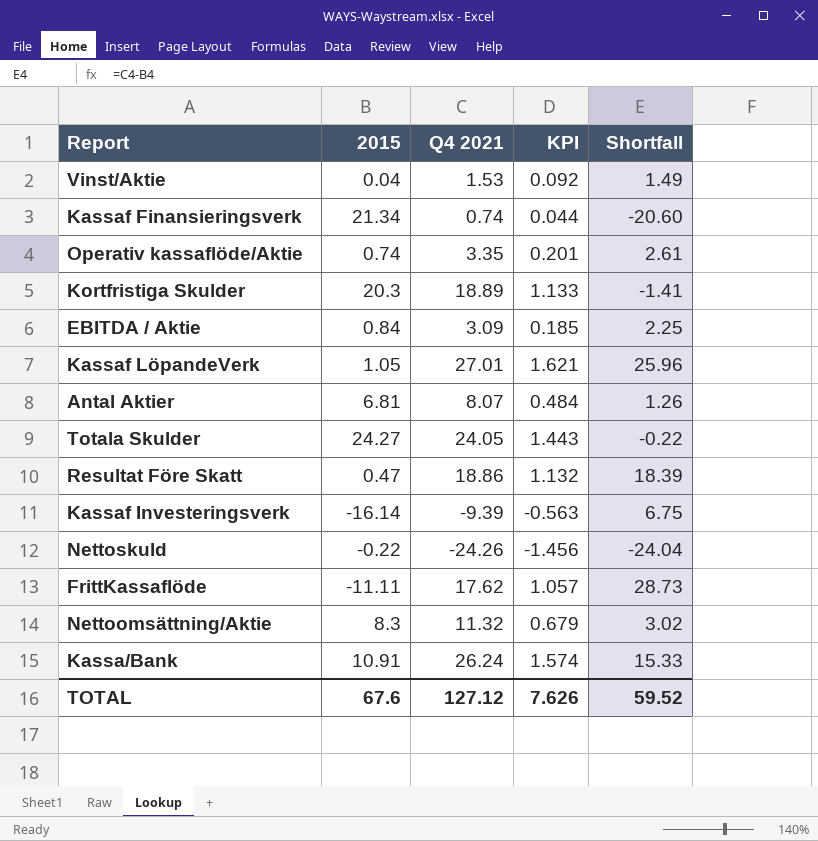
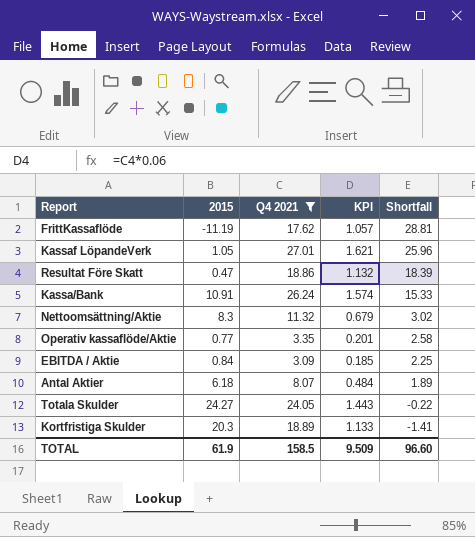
filter: none -> Q4 2021 >= 3.09
row order: none -> Shortfall descending
FrittKassaflöde | 2015: -11.11 -> -11.19
FrittKassaflöde | Shortfall: 28.73 -> 28.81
Operativ kassaflöde/Aktie | 2015: 0.74 -> 0.77
Operativ kassaflöde/Aktie | Shortfall: 2.61 -> 2.58
Antal Aktier | 2015: 6.81 -> 6.18
Antal Aktier | Shortfall: 1.26 -> 1.89
TOTAL | 2015: 67.6 -> 61.9
TOTAL | Q4 2021: 127.12 -> 158.5
TOTAL | KPI: 7.626 -> 9.509
TOTAL | Shortfall: 59.52 -> 96.60

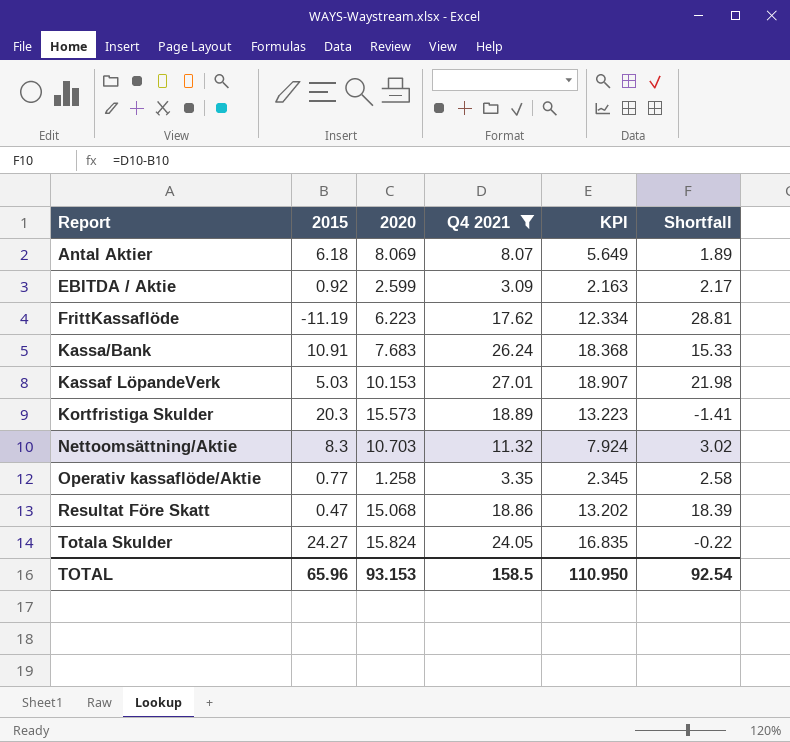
row order: Shortfall descending -> Report ascending
column 2020 | position: none -> 3
column KPI | formula: [Q4 2021] * 0.06 -> [Q4 2021] * 0.7
EBITDA / Aktie | 2015: 0.84 -> 0.92
EBITDA / Aktie | Shortfall: 2.25 -> 2.17
Kassaf LöpandeVerk | 2015: 1.05 -> 5.03
Kassaf LöpandeVerk | Shortfall: 25.96 -> 21.98
TOTAL | 2015: 61.9 -> 65.96
TOTAL | KPI: 9.509 -> 110.950
TOTAL | Shortfall: 96.60 -> 92.54

